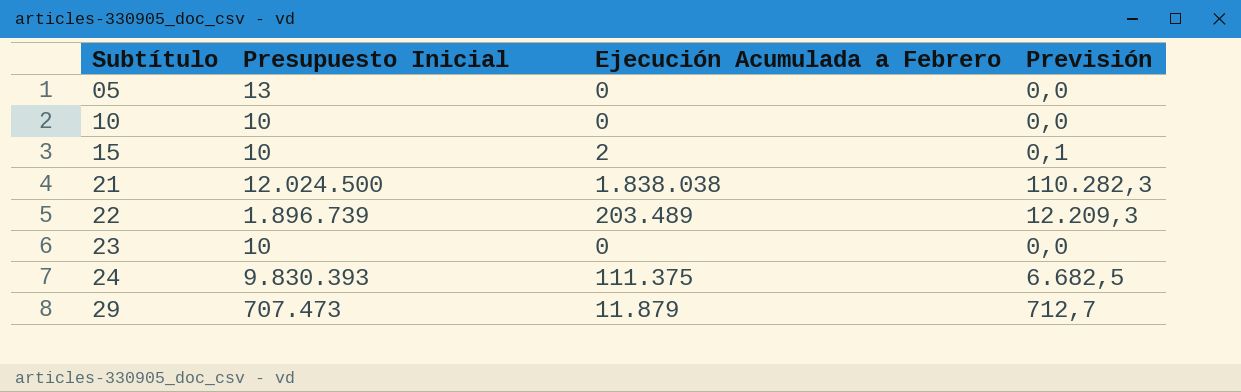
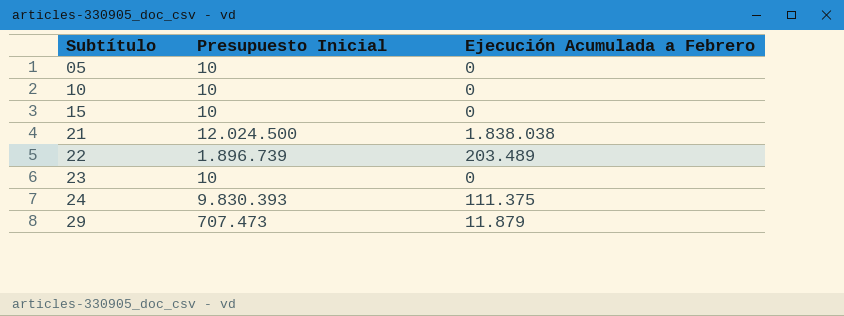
column Previsión | formula: [Ejecución Acumulada a Febrero] * 0,06 -> none
05 | Presupuesto Inicial: 13 -> 10
15 | Ejecución Acumulada a Febrero: 2 -> 0

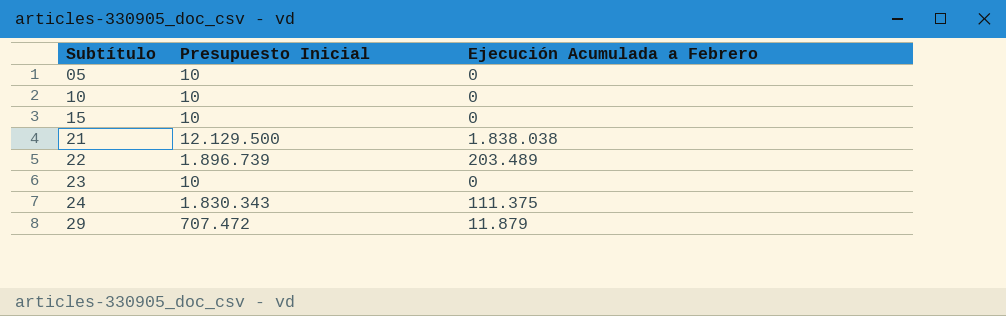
21 | Presupuesto Inicial: 12.024.500 -> 12.129.500
24 | Presupuesto Inicial: 9.830.393 -> 1.830.343
29 | Presupuesto Inicial: 707.473 -> 707.472

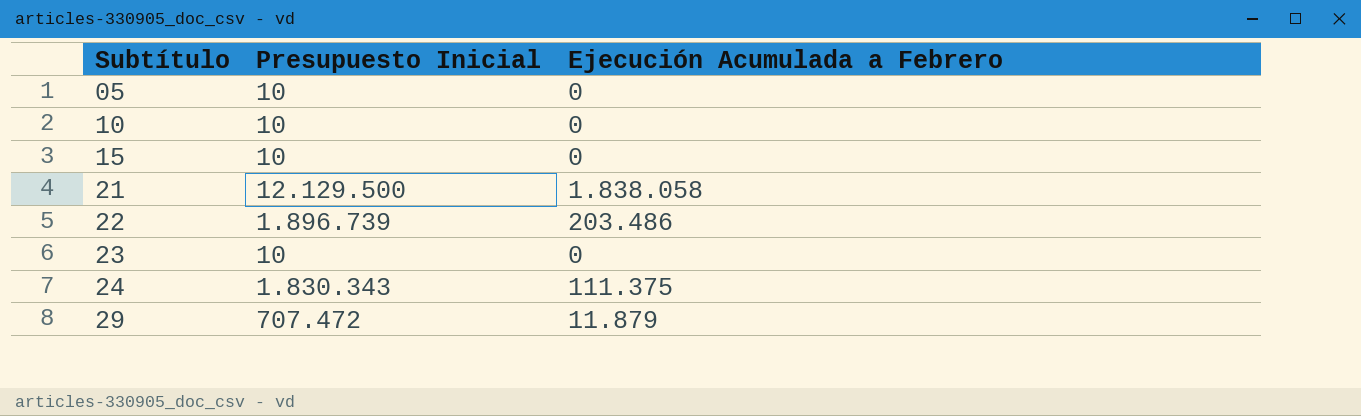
21 | Ejecución Acumulada a Febrero: 1.838.038 -> 1.838.058
22 | Ejecución Acumulada a Febrero: 203.489 -> 203.486

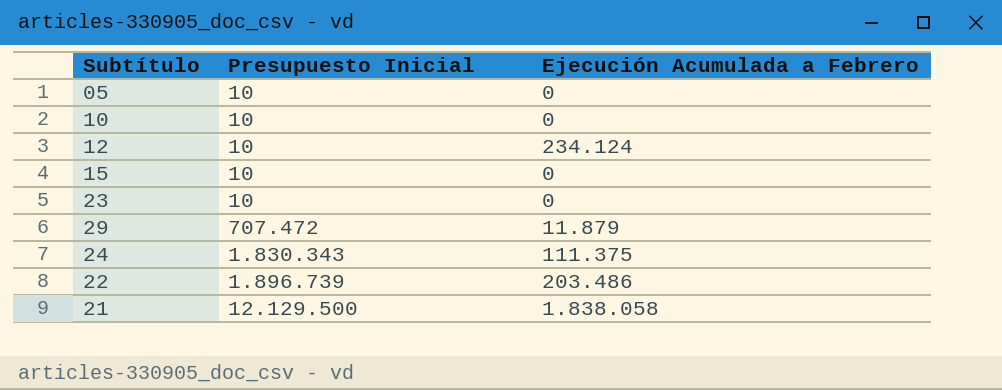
row order: Subtítulo ascending -> Presupuesto Inicial ascending
row 12: none -> 10 | 234.124

